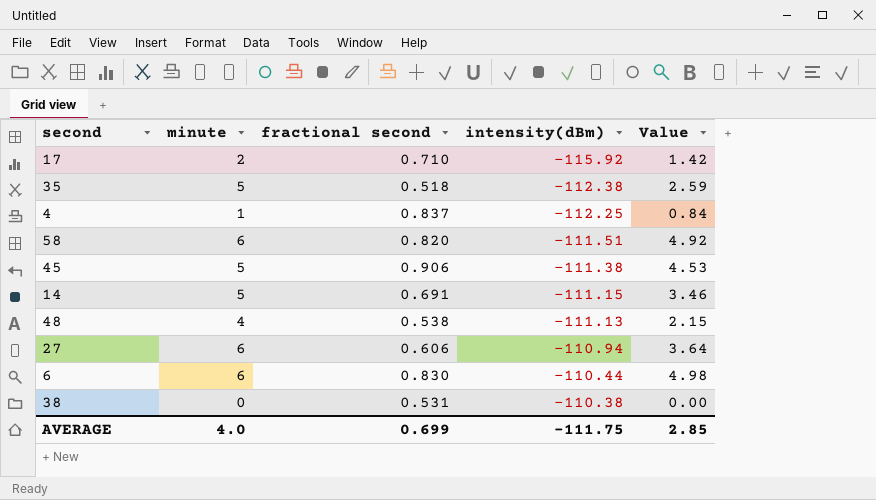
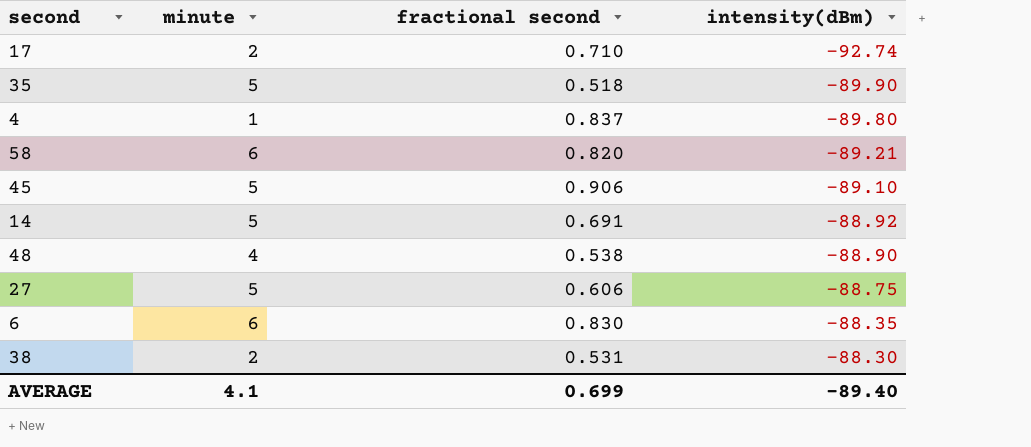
column Value | formula: [minute] * [fractional second] -> none
17 | intensity(dBm): -115.92 -> -92.74
35 | intensity(dBm): -112.38 -> -89.90
4 | intensity(dBm): -112.25 -> -89.80
58 | intensity(dBm): -111.51 -> -89.21
45 | intensity(dBm): -111.38 -> -89.10
14 | intensity(dBm): -111.15 -> -88.92
48 | intensity(dBm): -111.13 -> -88.90
27 | minute: 6 -> 5
27 | intensity(dBm): -110.94 -> -88.75
6 | intensity(dBm): -110.44 -> -88.35
38 | minute: 0 -> 2
38 | intensity(dBm): -110.38 -> -88.30
AVERAGE | minute: 4.0 -> 4.1
AVERAGE | intensity(dBm): -111.75 -> -89.40

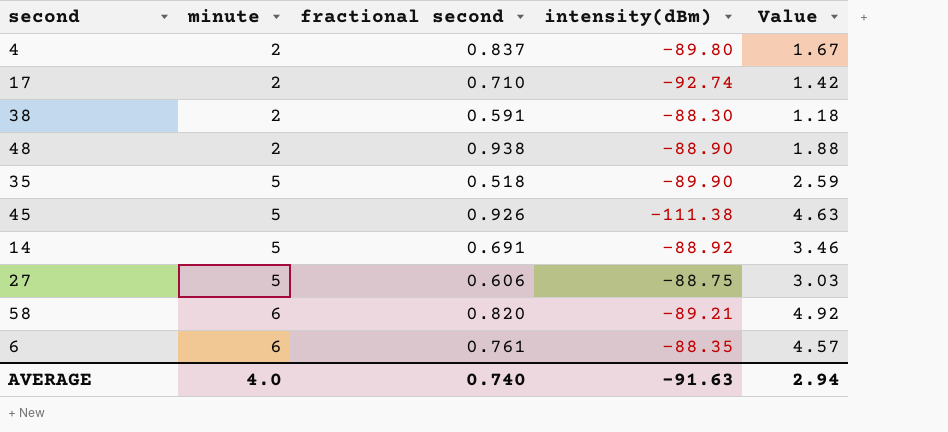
row order: intensity(dBm) ascending -> minute ascending
column Value | formula: none -> [minute] * [fractional second]
4 | minute: 1 -> 2
38 | fractional second: 0.531 -> 0.591
48 | minute: 4 -> 2
48 | fractional second: 0.538 -> 0.938
45 | fractional second: 0.906 -> 0.926
45 | intensity(dBm): -89.10 -> -111.38
6 | fractional second: 0.830 -> 0.761
AVERAGE | minute: 4.1 -> 4.0
AVERAGE | fractional second: 0.699 -> 0.740
AVERAGE | intensity(dBm): -89.40 -> -91.63

